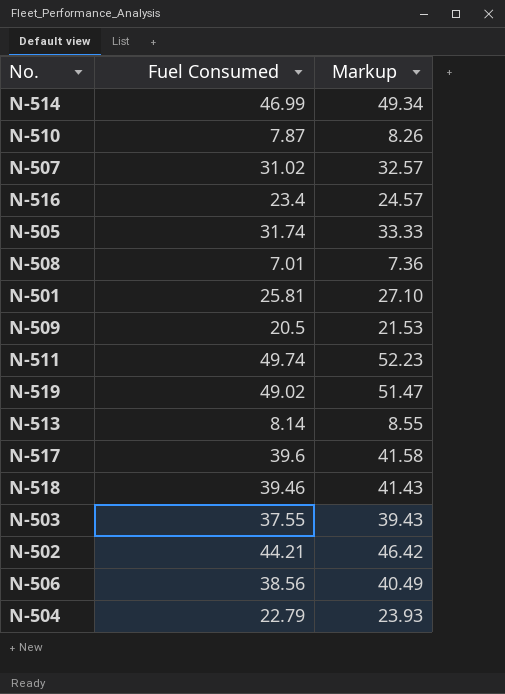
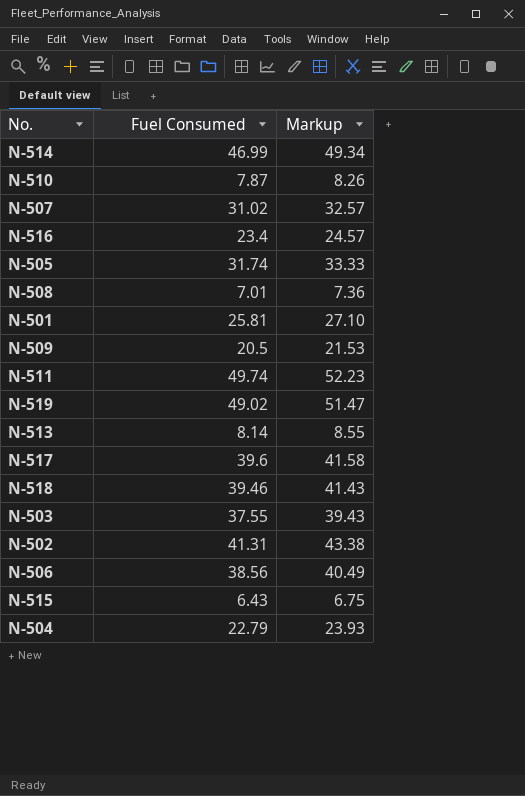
N-502 | Fuel Consumed: 44.21 -> 41.31
N-502 | Markup: 46.42 -> 43.38
row N-515: none -> 6.43 | 6.75

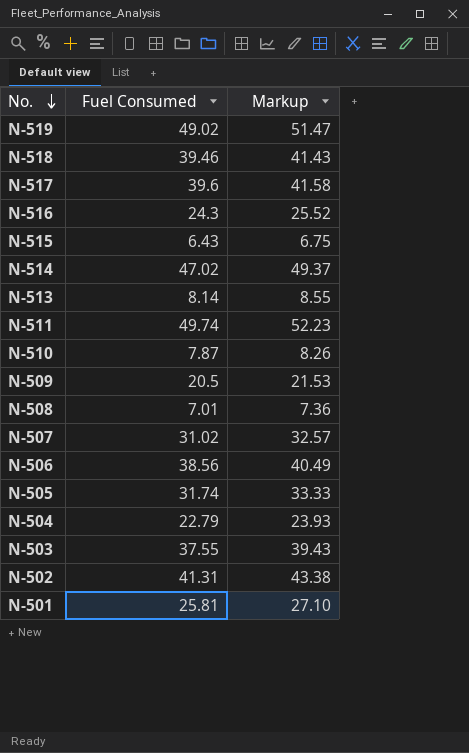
row order: none -> No. descending
N-516 | Fuel Consumed: 23.4 -> 24.3
N-516 | Markup: 24.57 -> 25.52
N-514 | Fuel Consumed: 46.99 -> 47.02
N-514 | Markup: 49.34 -> 49.37

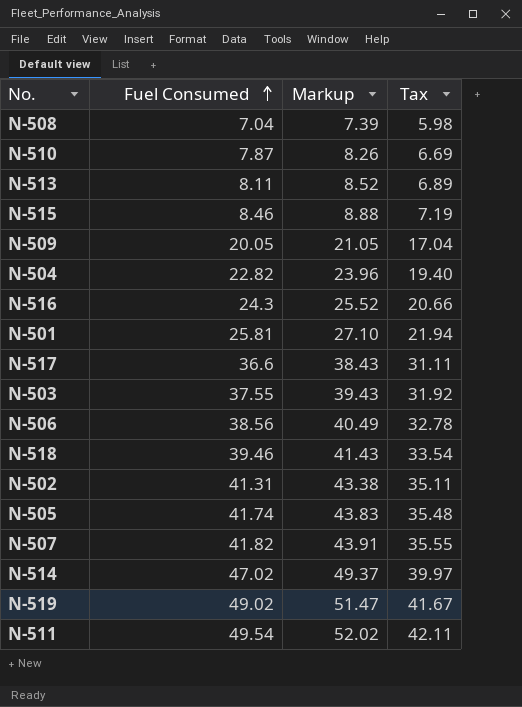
row order: No. descending -> Fuel Consumed ascending
column Tax | formula: none -> [Fuel Consumed] * 0.85
N-508 | Fuel Consumed: 7.01 -> 7.04
N-508 | Markup: 7.36 -> 7.39
N-513 | Fuel Consumed: 8.14 -> 8.11
N-513 | Markup: 8.55 -> 8.52
N-515 | Fuel Consumed: 6.43 -> 8.46
N-515 | Markup: 6.75 -> 8.88
N-509 | Fuel Consumed: 20.5 -> 20.05
N-509 | Markup: 21.53 -> 21.05
N-504 | Fuel Consumed: 22.79 -> 22.82
N-504 | Markup: 23.93 -> 23.96
N-517 | Fuel Consumed: 39.6 -> 36.6
N-517 | Markup: 41.58 -> 38.43
N-505 | Fuel Consumed: 31.74 -> 41.74
N-505 | Markup: 33.33 -> 43.83
N-507 | Fuel Consumed: 31.02 -> 41.82
N-507 | Markup: 32.57 -> 43.91
N-511 | Fuel Consumed: 49.74 -> 49.54
N-511 | Markup: 52.23 -> 52.02

